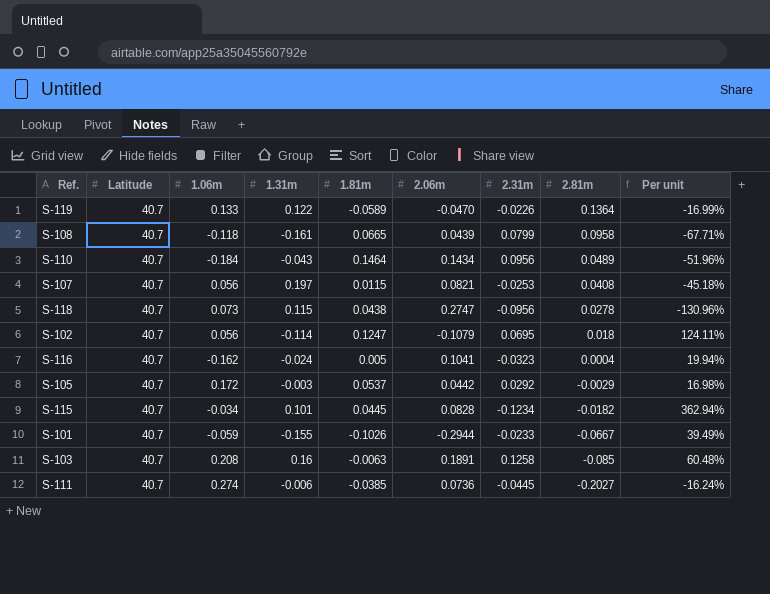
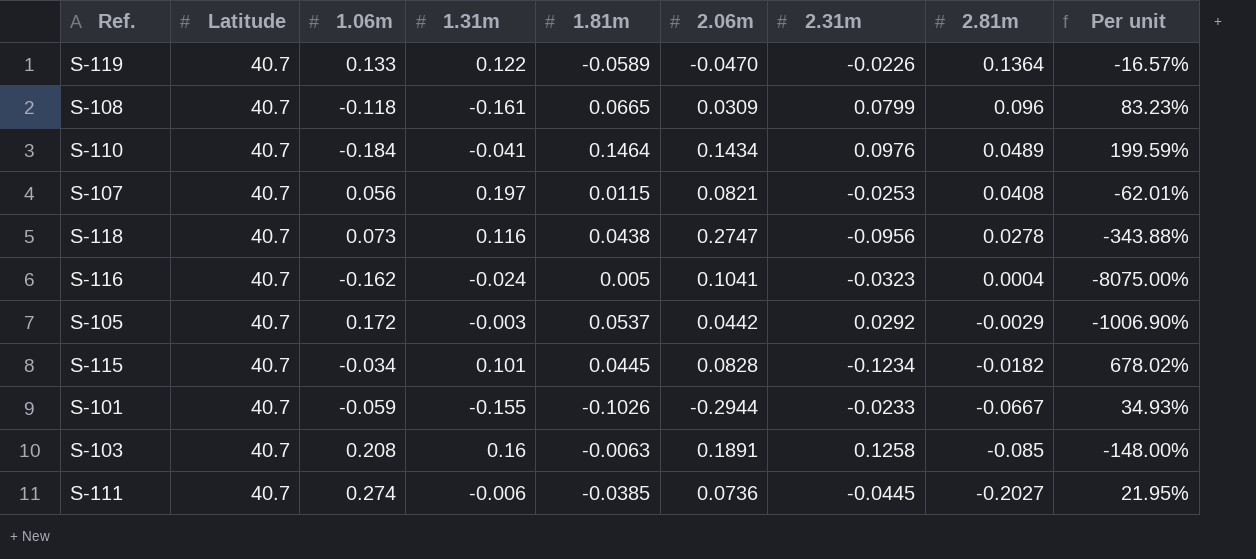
column Per unit | formula: [2.31m] / [1.06m] -> [2.31m] / [2.81m]
row S-102: 40.7 | 0.056 | -0.114 | 0.1247 | -0.1079 | 0.0695 | 0.018 | 124.11% -> none
S-108 | 2.06m: 0.0439 -> 0.0309
S-108 | 2.81m: 0.0958 -> 0.096
S-110 | 1.31m: -0.043 -> -0.041
S-110 | 2.31m: 0.0956 -> 0.0976
S-118 | 1.31m: 0.115 -> 0.116

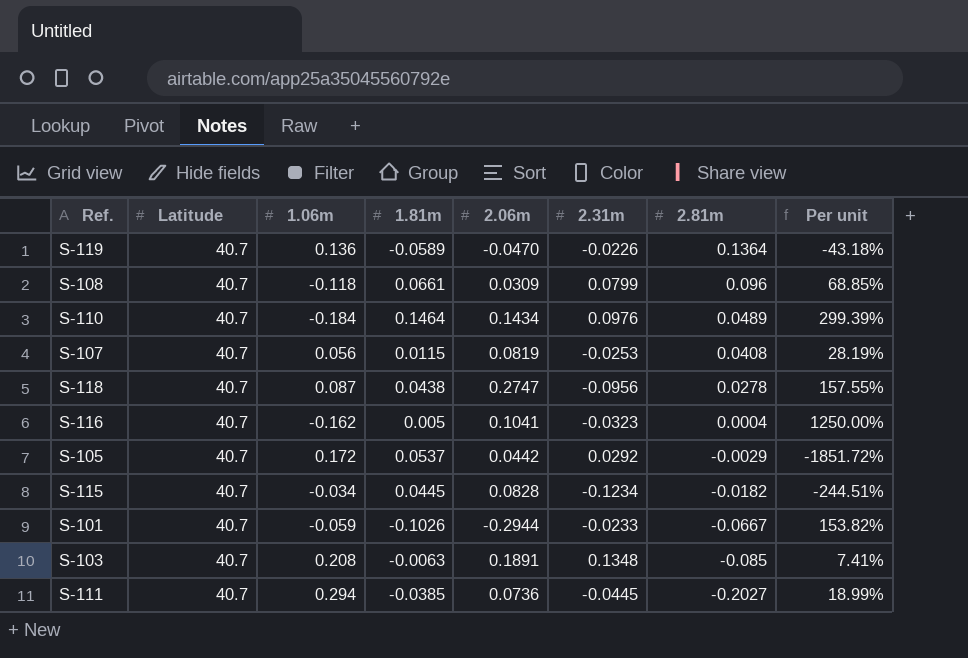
column 1.31m | position: 4 -> none
column Per unit | formula: [2.31m] / [2.81m] -> [1.81m] / [2.81m]
S-119 | 1.06m: 0.133 -> 0.136
S-108 | 1.81m: 0.0665 -> 0.0661
S-107 | 2.06m: 0.0821 -> 0.0819
S-118 | 1.06m: 0.073 -> 0.087
S-103 | 2.31m: 0.1258 -> 0.1348
S-111 | 1.06m: 0.274 -> 0.294

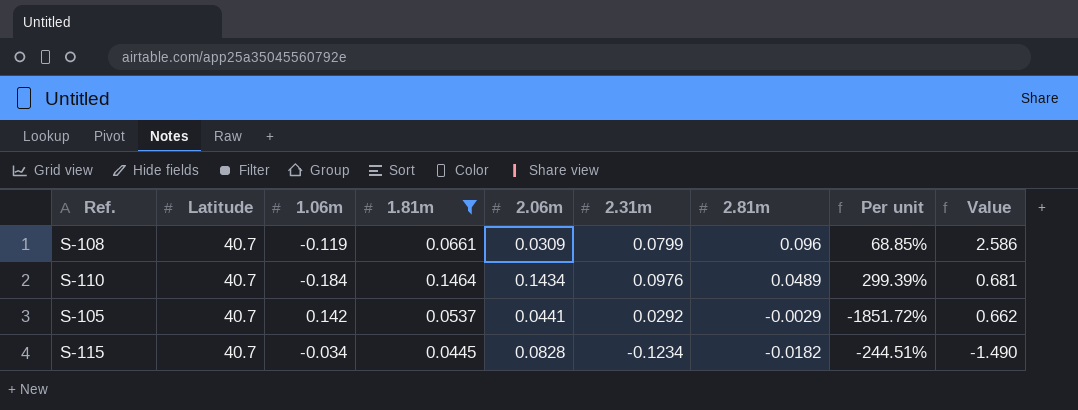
filter: none -> 1.81m >= 0.0445
column Value | formula: none -> [2.31m] / [2.06m]
S-108 | 1.06m: -0.118 -> -0.119
S-105 | 1.06m: 0.172 -> 0.142
S-105 | 2.06m: 0.0442 -> 0.0441

